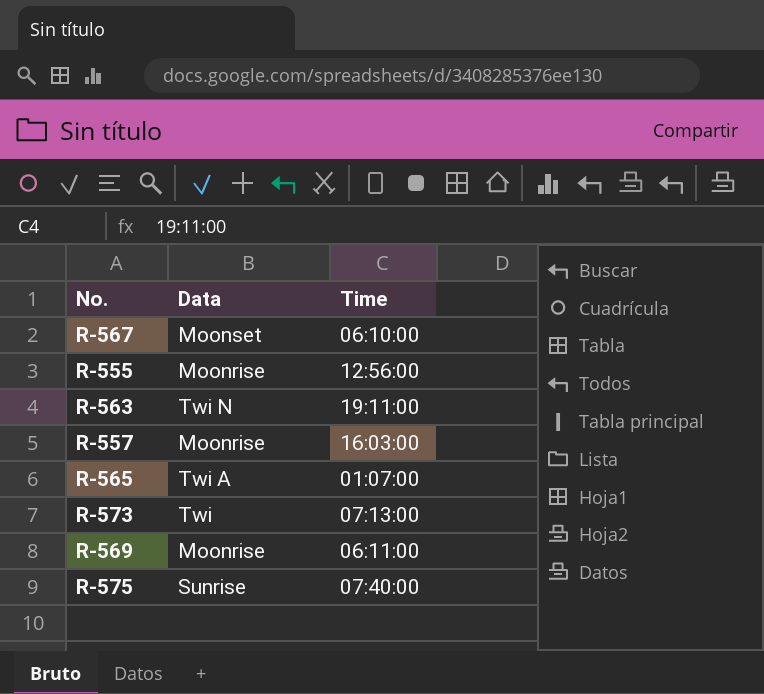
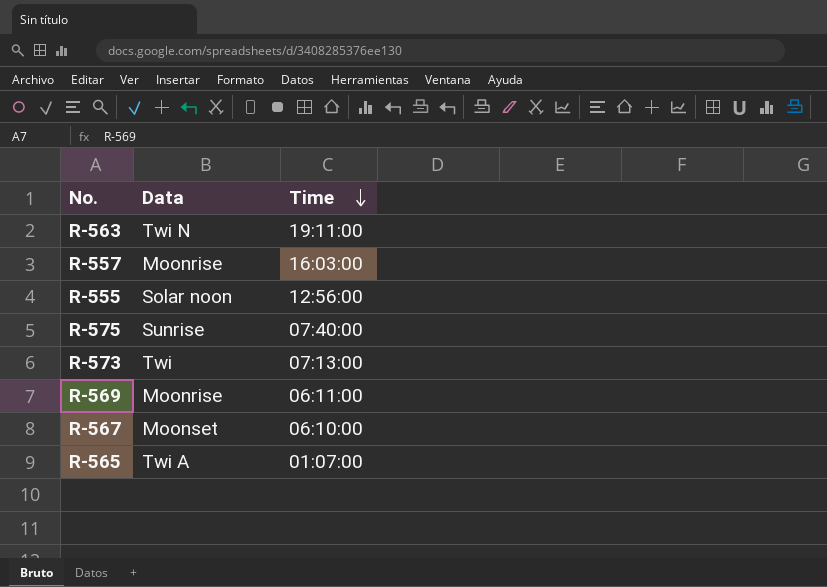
row order: none -> Time descending
R-555 | Data: Moonrise -> Solar noon

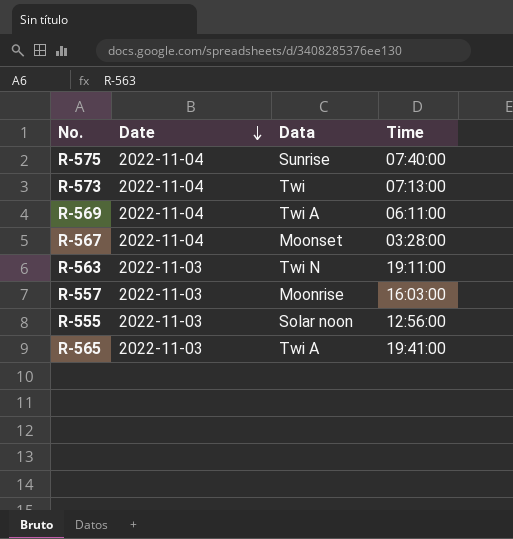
row order: Time descending -> Date descending
column Date | position: none -> 2
R-569 | Data: Moonrise -> Twi A
R-567 | Time: 06:10:00 -> 03:28:00
R-565 | Time: 01:07:00 -> 19:41:00

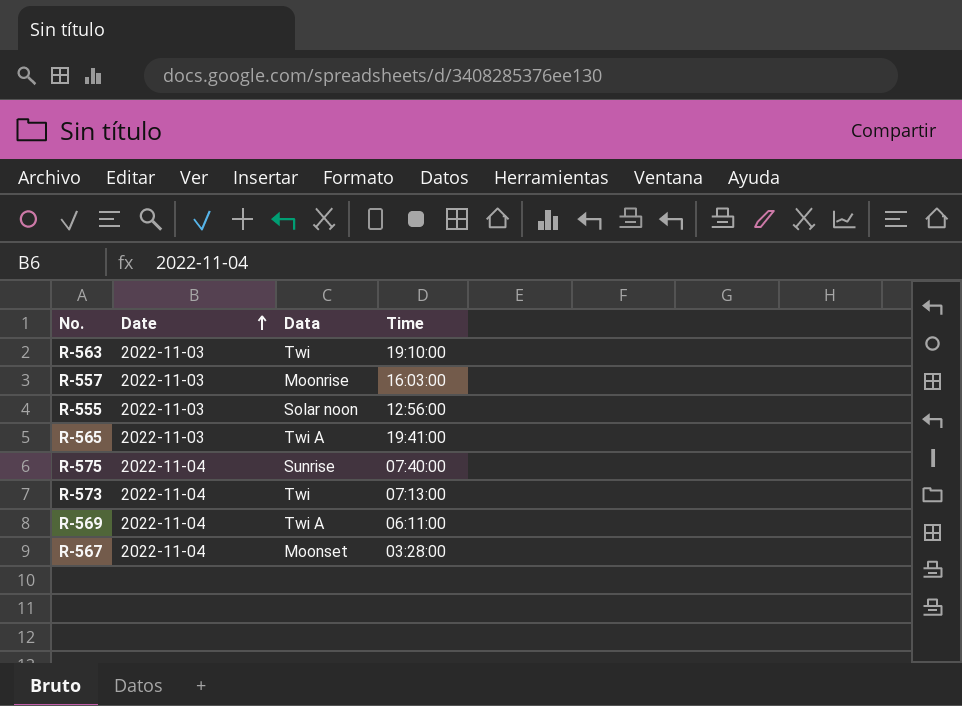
row order: Date descending -> Date ascending
R-563 | Data: Twi N -> Twi
R-563 | Time: 19:11:00 -> 19:10:00

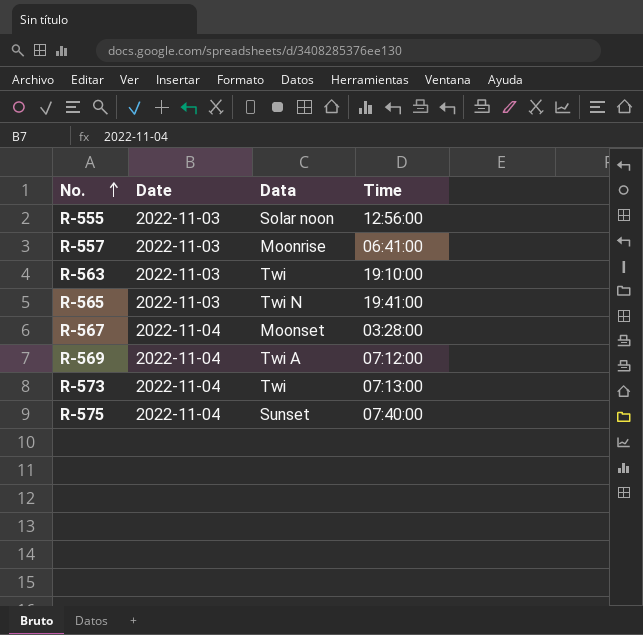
row order: Date ascending -> No. ascending
R-557 | Time: 16:03:00 -> 06:41:00
R-565 | Data: Twi A -> Twi N
R-569 | Time: 06:11:00 -> 07:12:00
R-575 | Data: Sunrise -> Sunset

